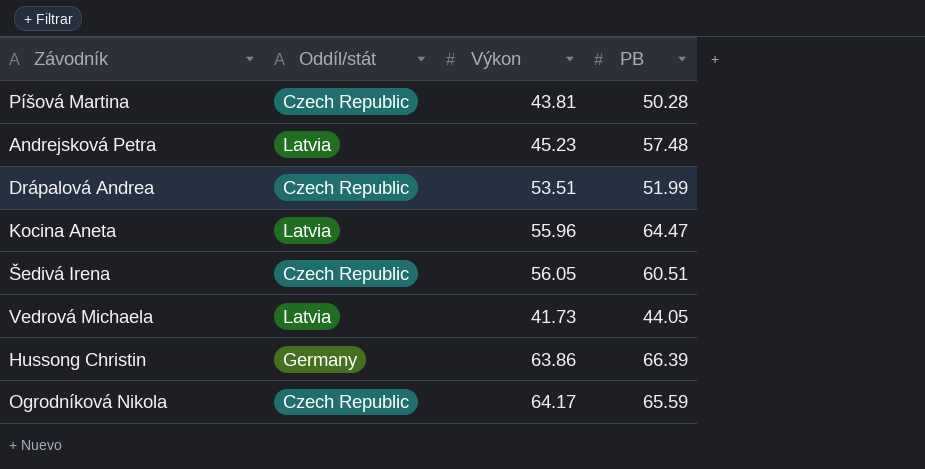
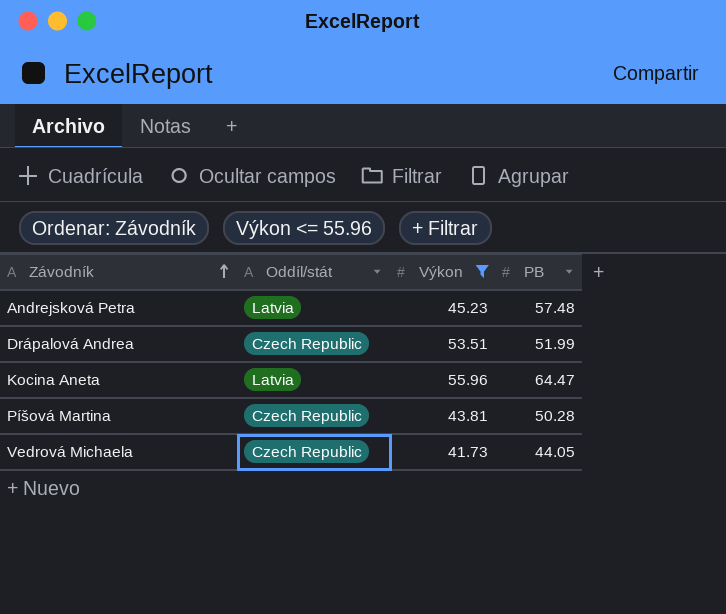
filter: none -> Výkon <= 55.96
row order: none -> Závodník ascending
Vedrová Michaela | Oddíl/stát: Latvia -> Czech Republic

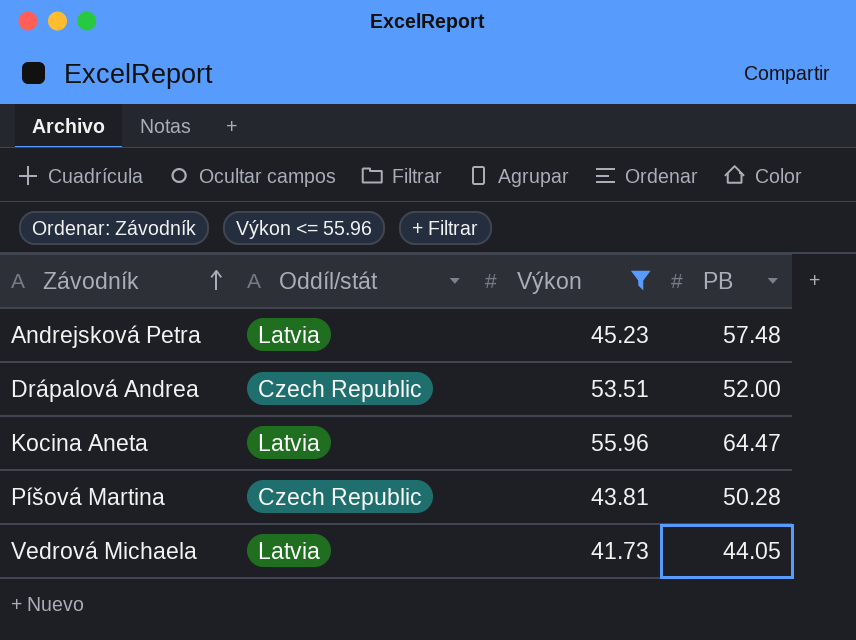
Drápalová Andrea | PB: 51.99 -> 52.00
Vedrová Michaela | Oddíl/stát: Czech Republic -> Latvia

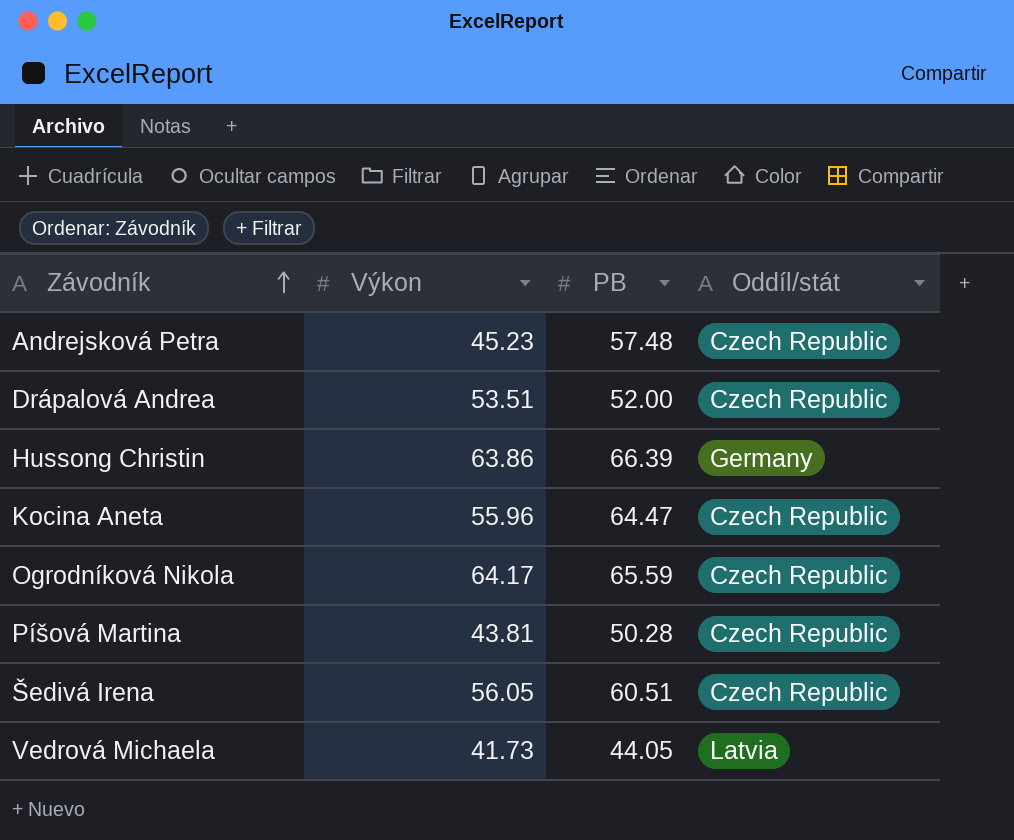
filter: Výkon <= 55.96 -> none
column Oddíl/stát | position: 2 -> 4
Andrejsková Petra | Oddíl/stát: Latvia -> Czech Republic
Kocina Aneta | Oddíl/stát: Latvia -> Czech Republic

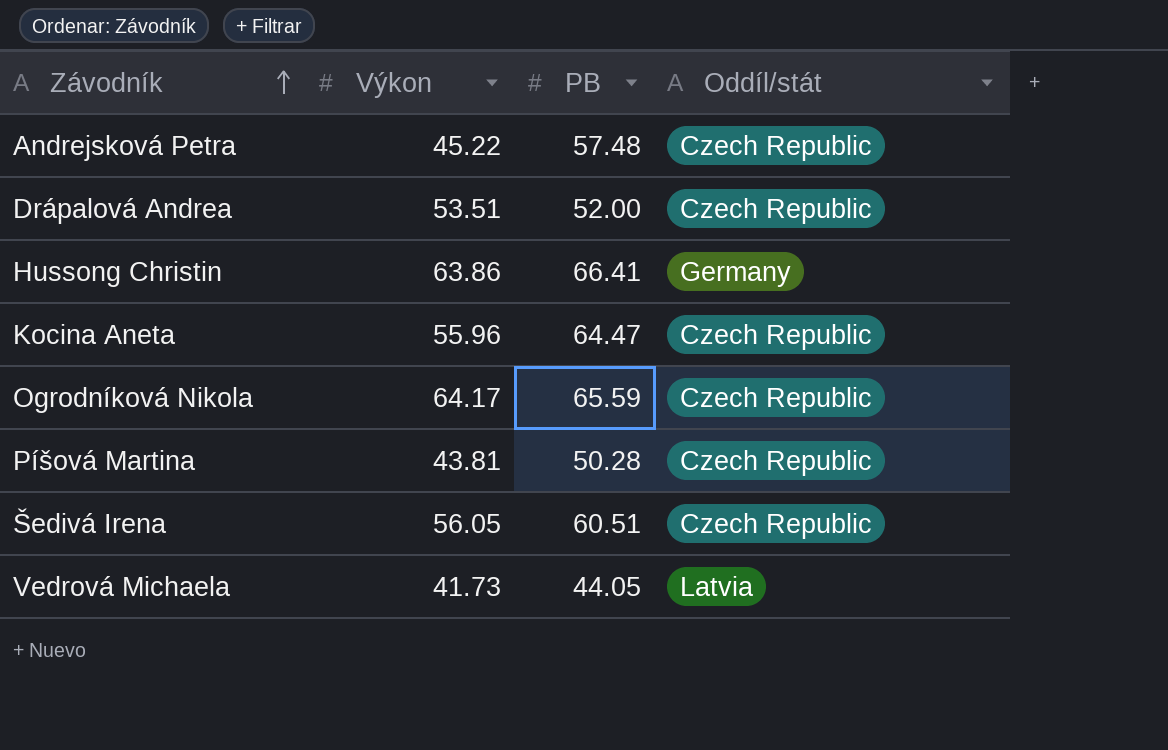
Andrejsková Petra | Výkon: 45.23 -> 45.22
Hussong Christin | PB: 66.39 -> 66.41

